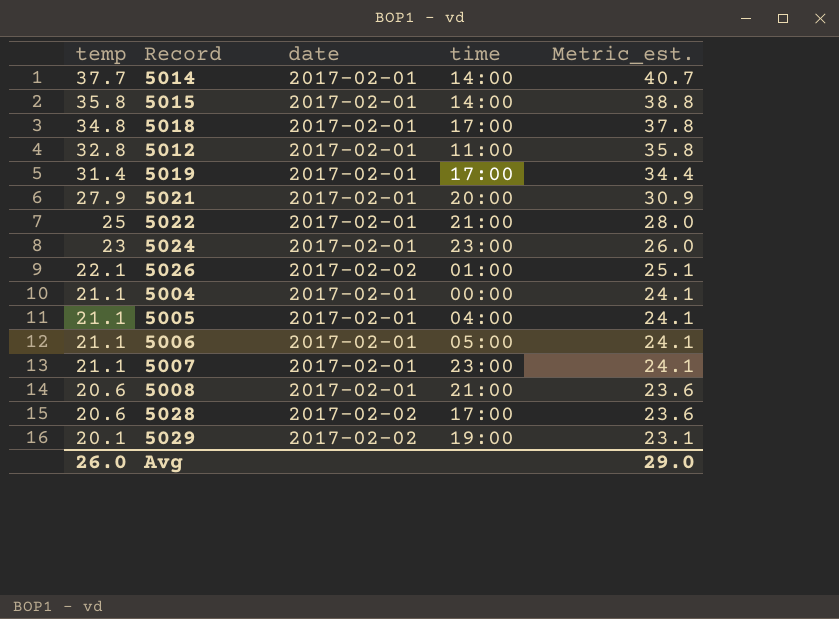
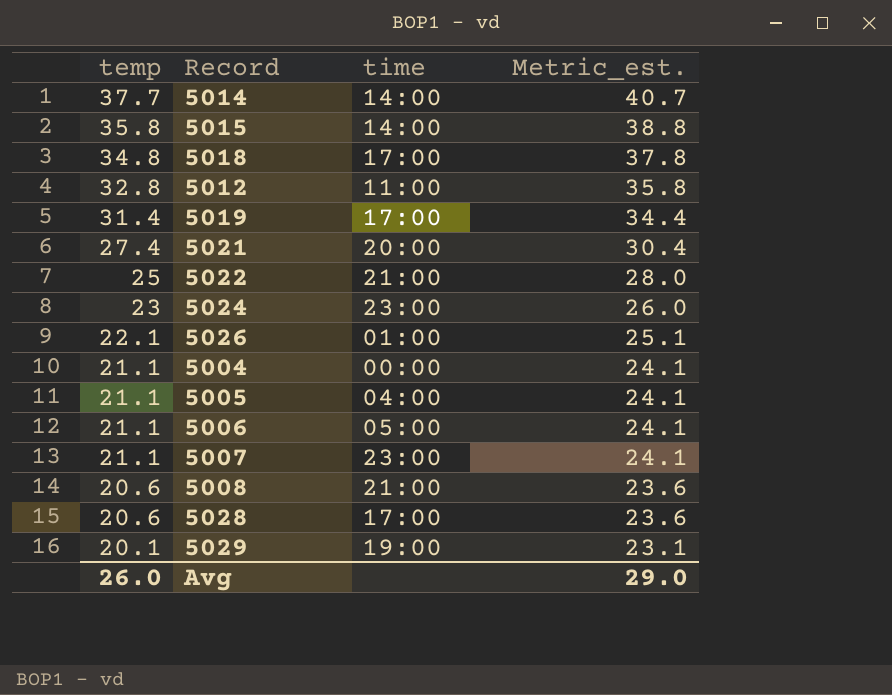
column date | position: 3 -> none
5021 | temp: 27.9 -> 27.4
5021 | Metric_est.: 30.9 -> 30.4

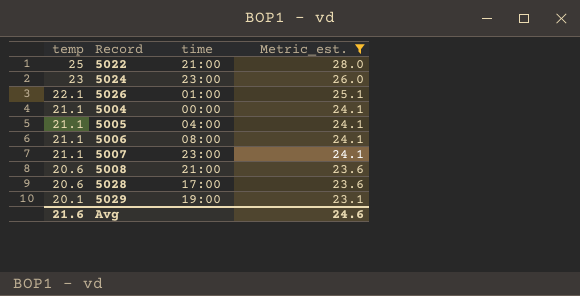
filter: none -> Metric_est. <= 28.0
5006 | time: 05:00 -> 08:00
Avg | temp: 26.0 -> 21.6
Avg | Metric_est.: 29.0 -> 24.6

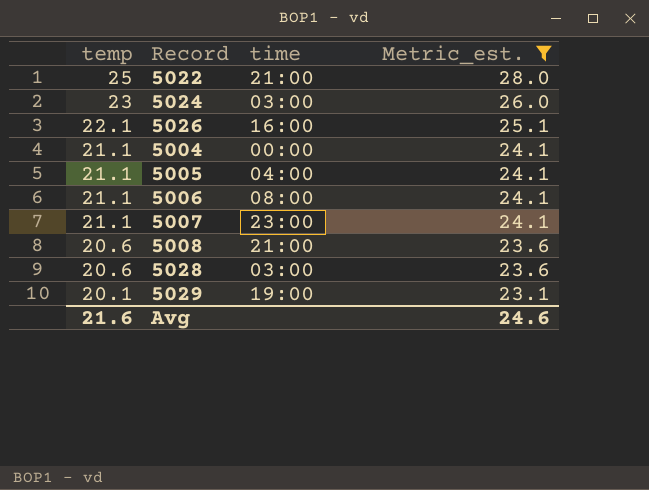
5024 | time: 23:00 -> 03:00
5026 | time: 01:00 -> 16:00
5028 | time: 17:00 -> 03:00

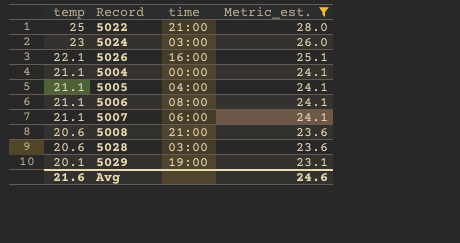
5007 | time: 23:00 -> 06:00

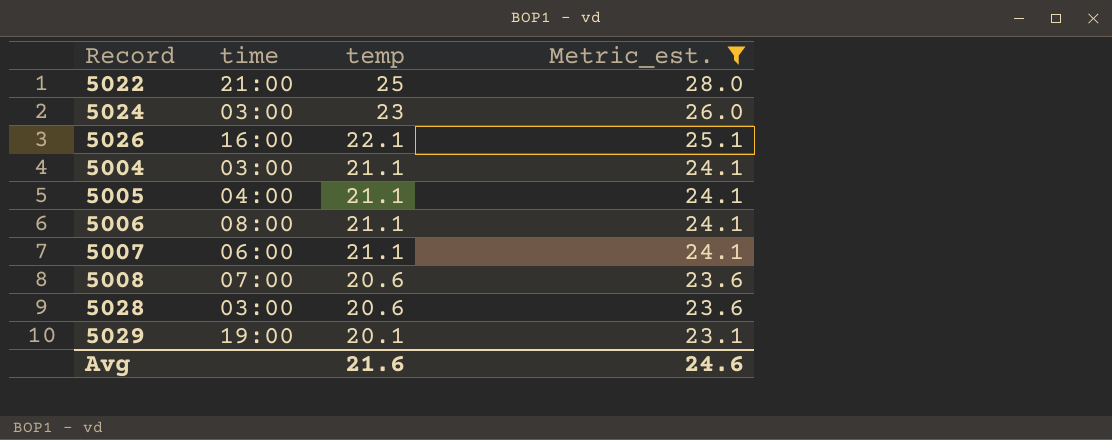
column temp | position: 1 -> 3
5004 | time: 00:00 -> 03:00
5008 | time: 21:00 -> 07:00

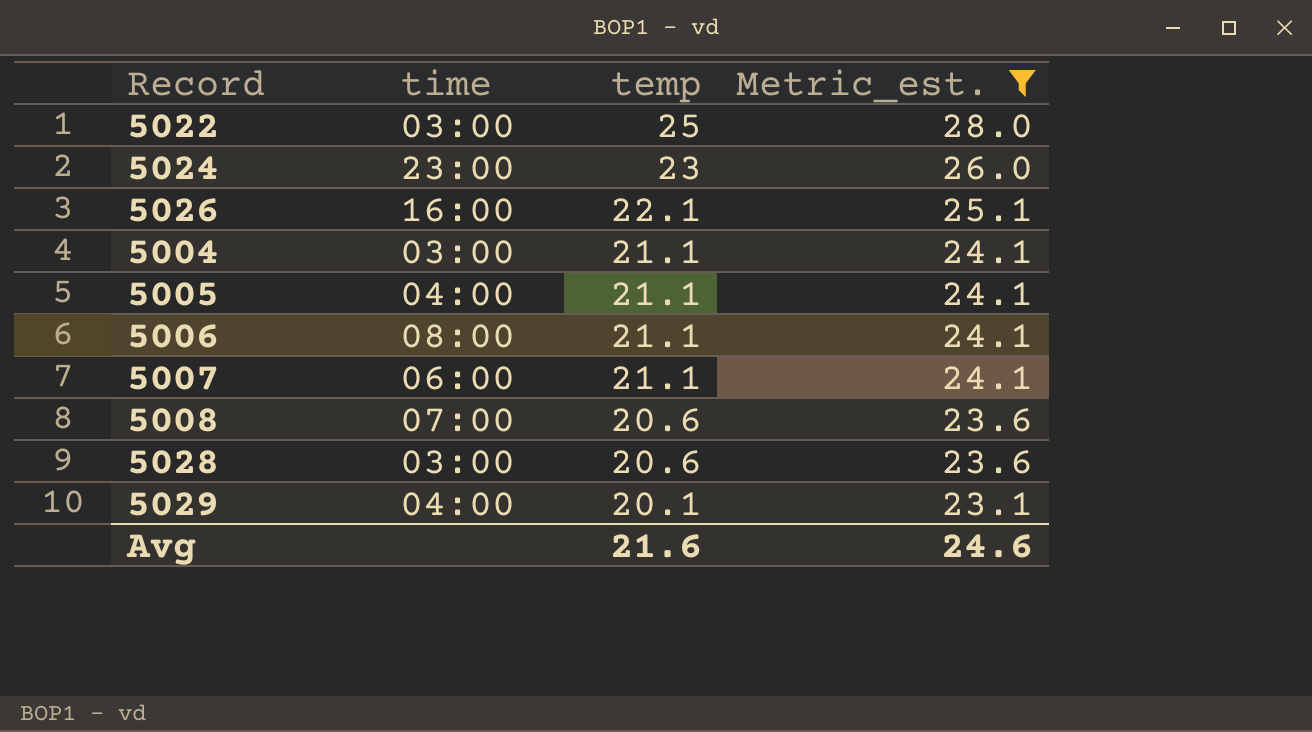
5022 | time: 21:00 -> 03:00
5024 | time: 03:00 -> 23:00
5029 | time: 19:00 -> 04:00

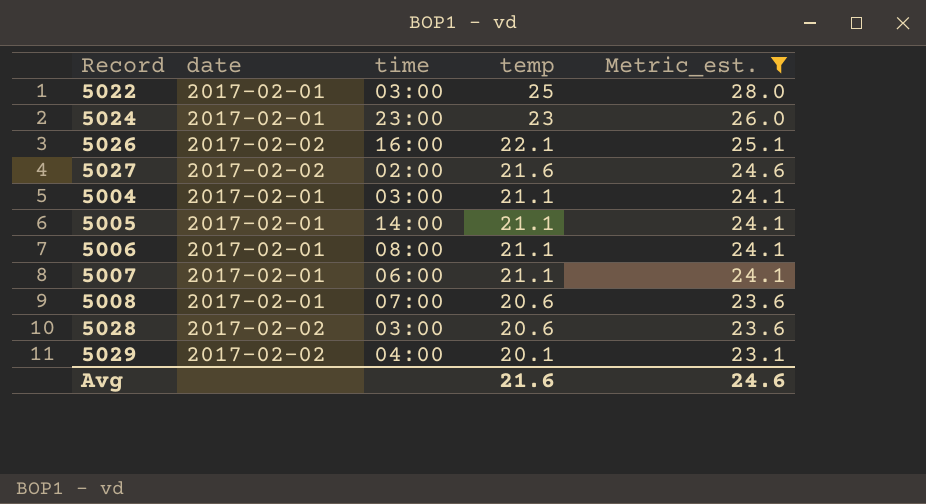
column date | position: none -> 2
row 5027: none -> 2017-02-02 | 02:00 | 21.6 | 24.6
5005 | time: 04:00 -> 14:00

